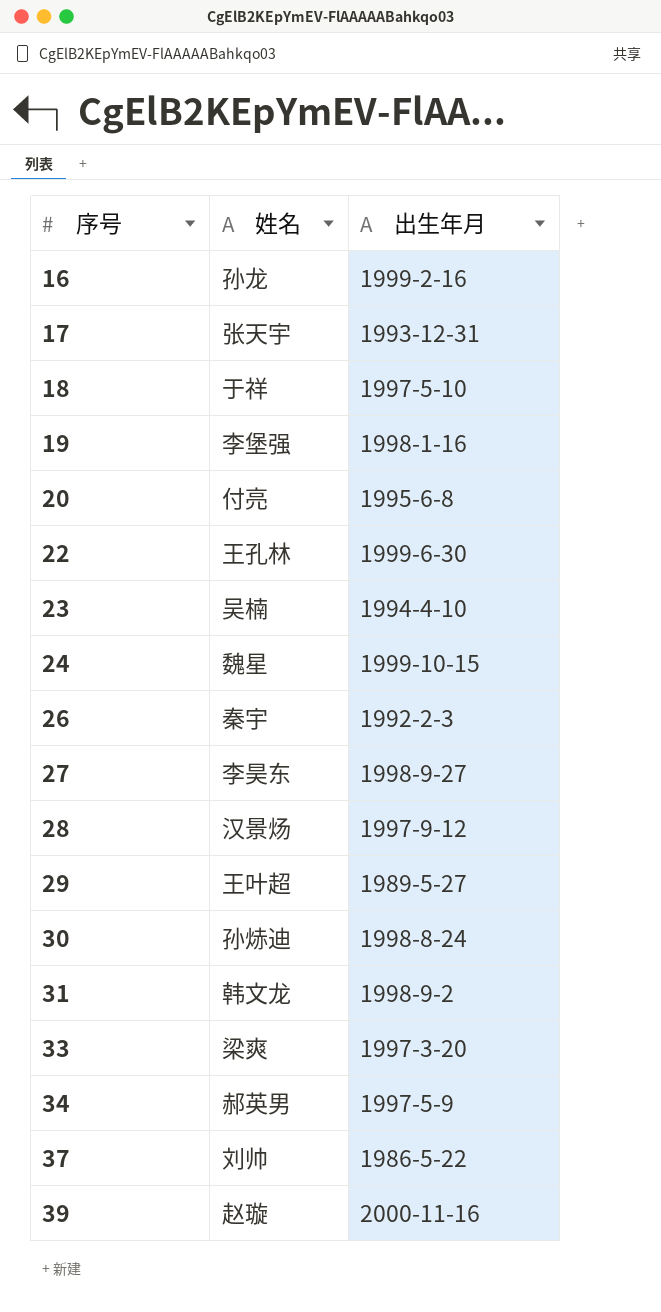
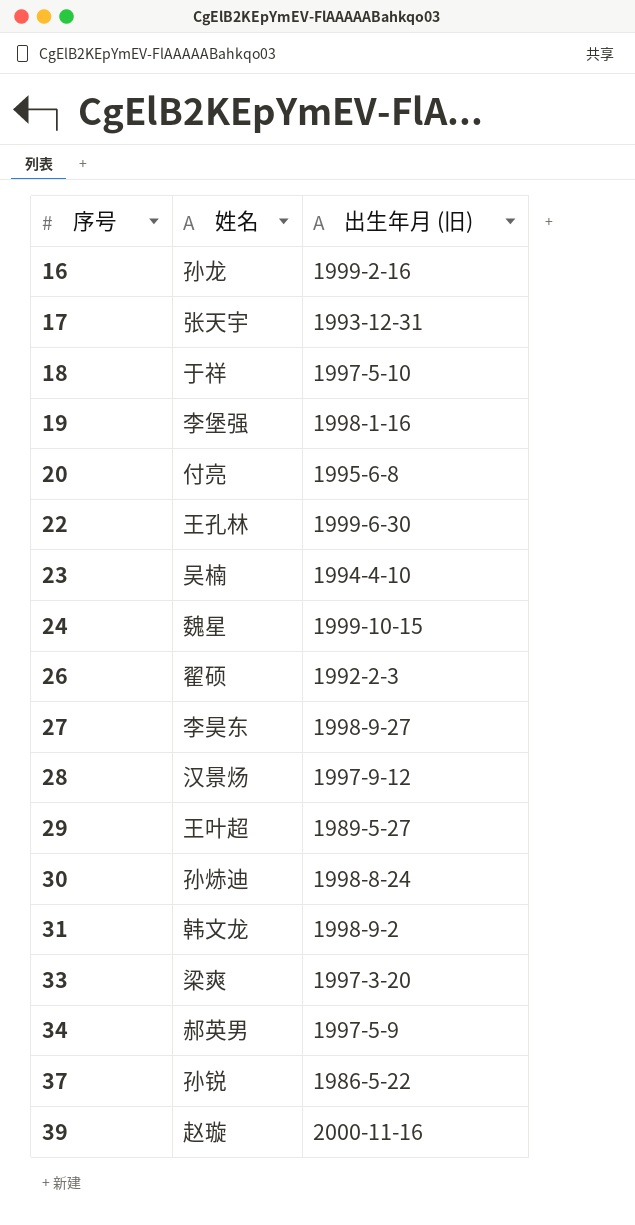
column name: 出生年月 -> 出生年月 (旧)
26 | 姓名: 秦宇 -> 翟硕
37 | 姓名: 刘帅 -> 孙锐

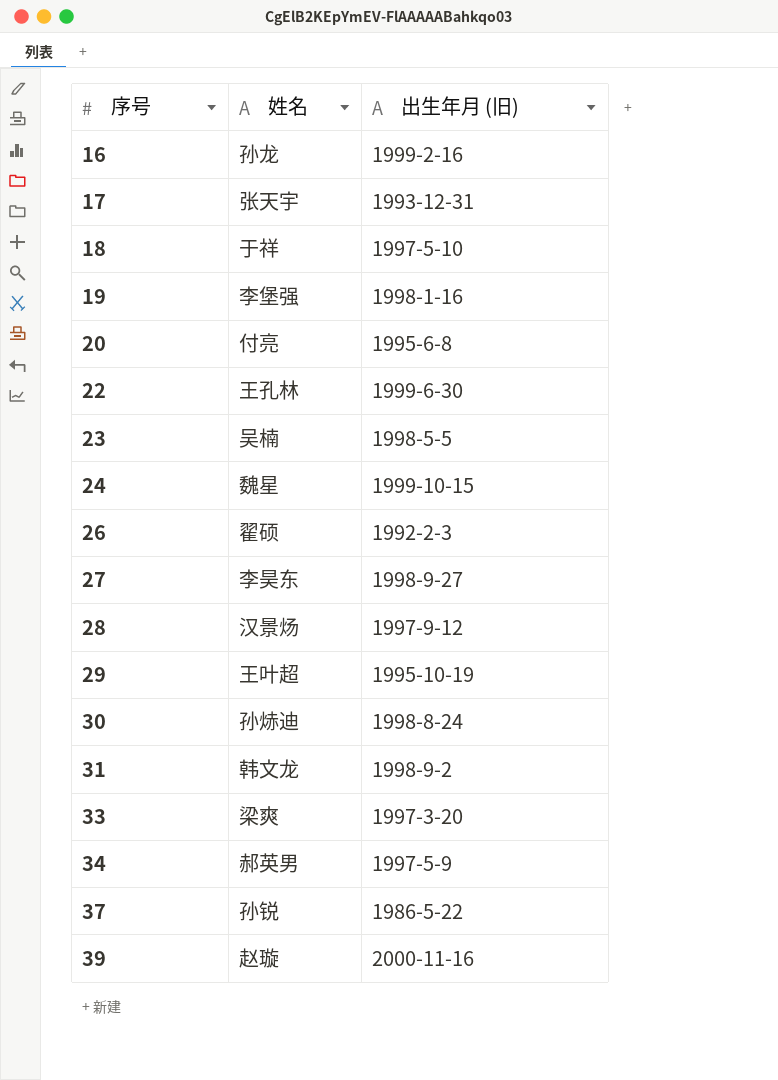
23 | 出生年月 (旧): 1994-4-10 -> 1998-5-5
29 | 出生年月 (旧): 1989-5-27 -> 1995-10-19

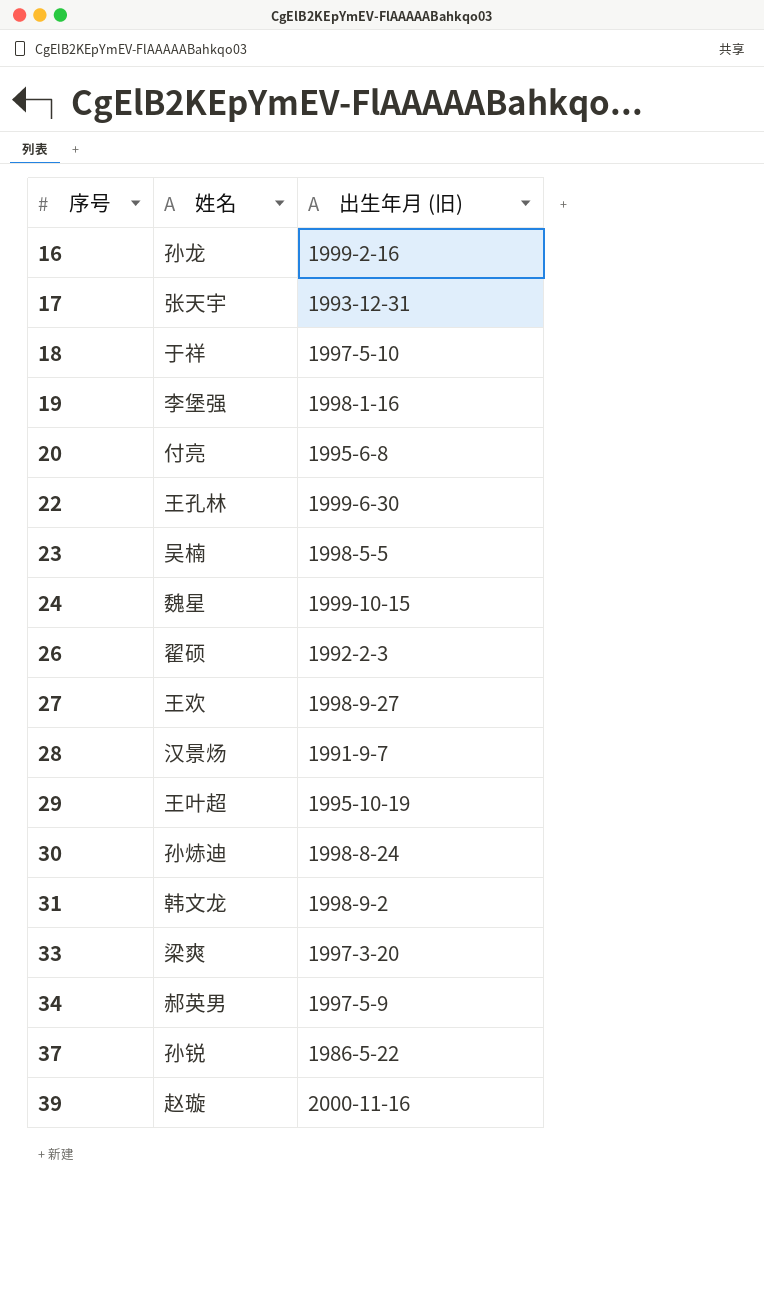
27 | 姓名: 李昊东 -> 王欢
28 | 出生年月 (旧): 1997-9-12 -> 1991-9-7

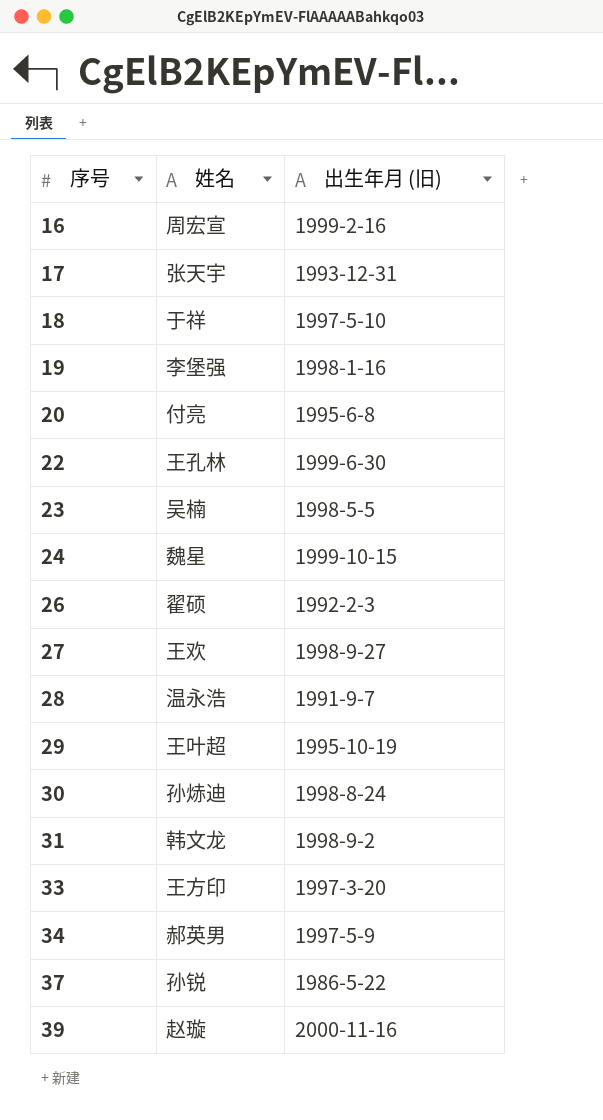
16 | 姓名: 孙龙 -> 周宏宣
28 | 姓名: 汉景炀 -> 温永浩
33 | 姓名: 梁爽 -> 王方印

